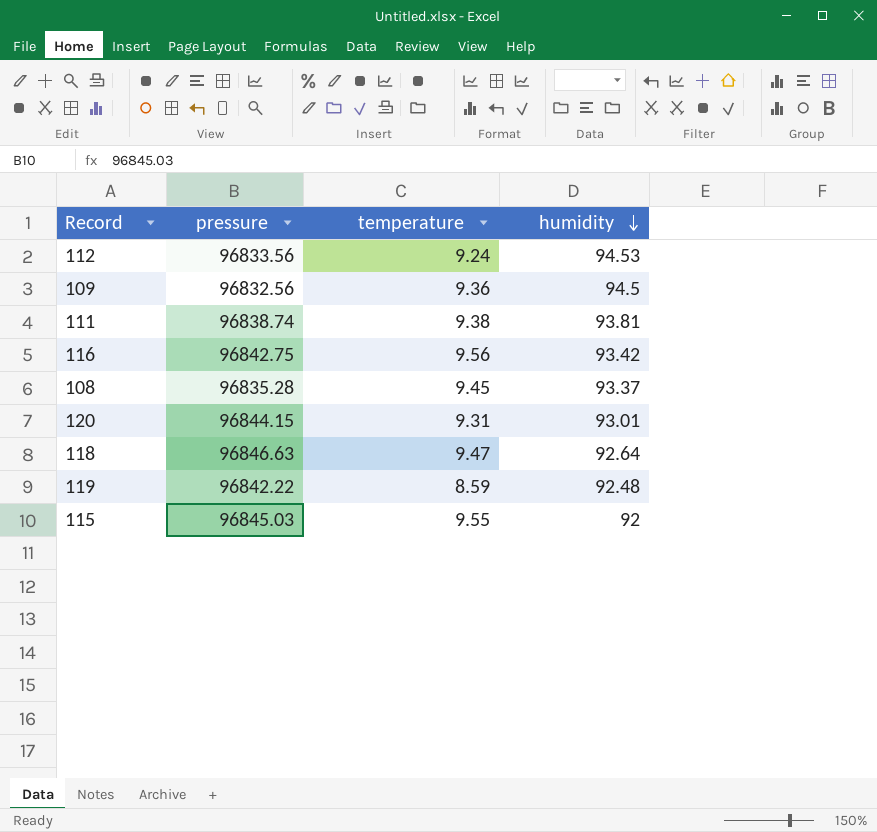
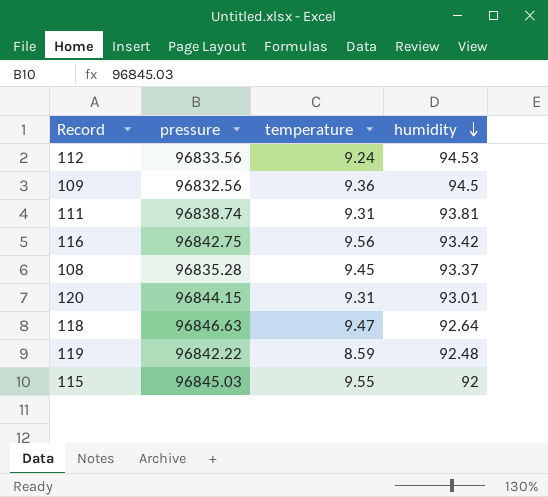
111 | temperature: 9.38 -> 9.31

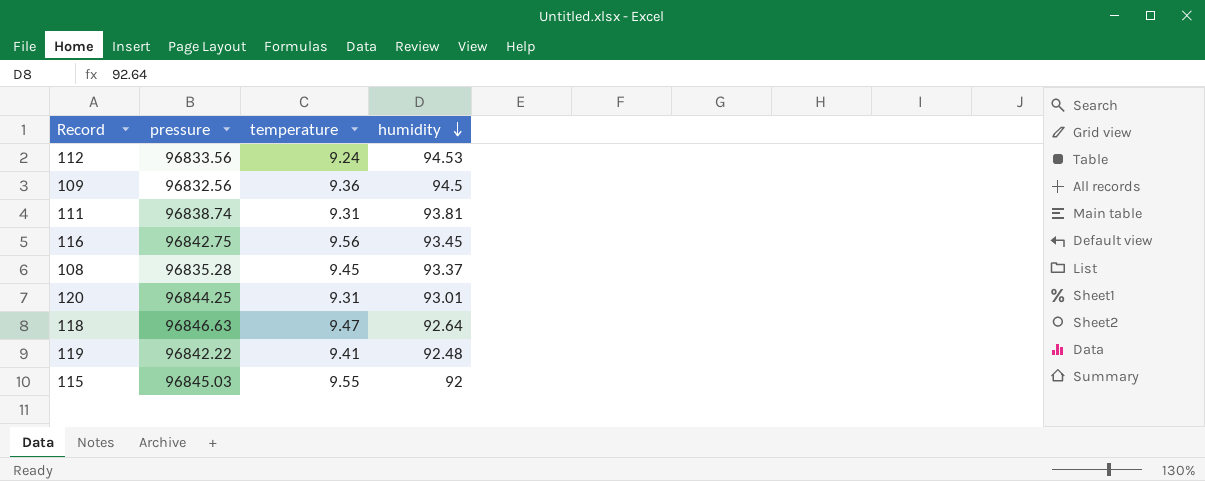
116 | humidity: 93.42 -> 93.45
120 | pressure: 96844.15 -> 96844.25
119 | temperature: 8.59 -> 9.41

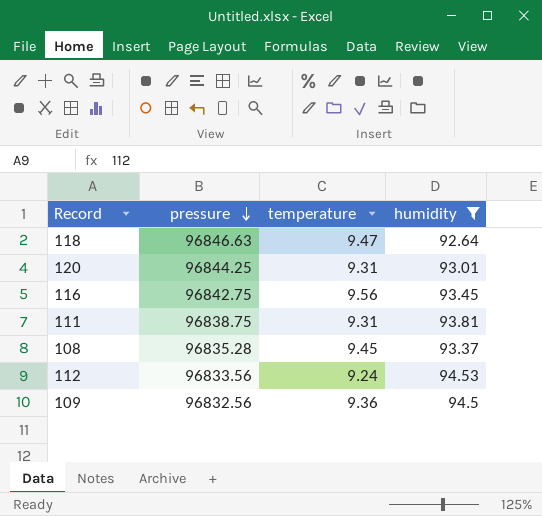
filter: none -> humidity >= 92.64
row order: humidity descending -> pressure descending
111 | pressure: 96838.74 -> 96838.75

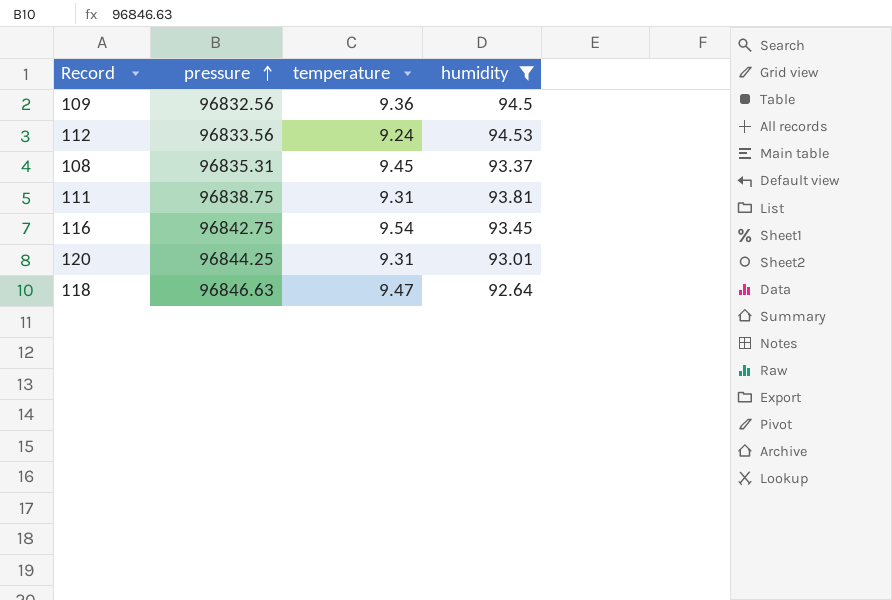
row order: pressure descending -> pressure ascending
108 | pressure: 96835.28 -> 96835.31
116 | temperature: 9.56 -> 9.54

